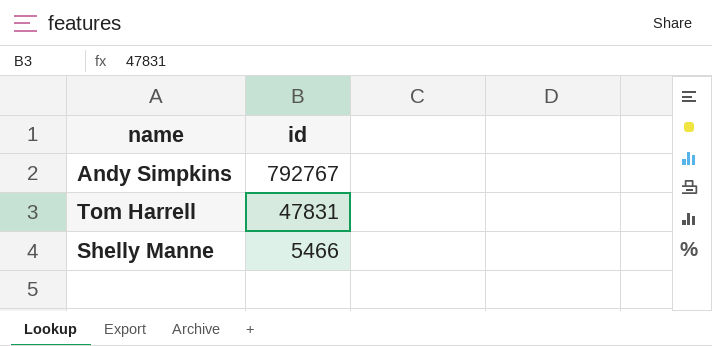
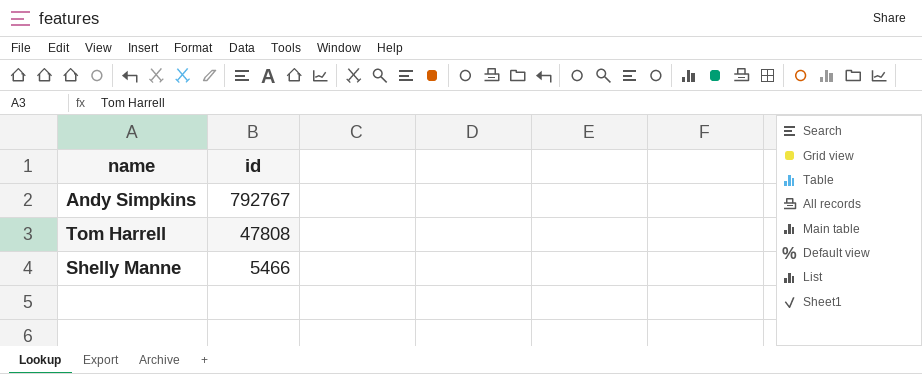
Tom Harrell | id: 47831 -> 47808

